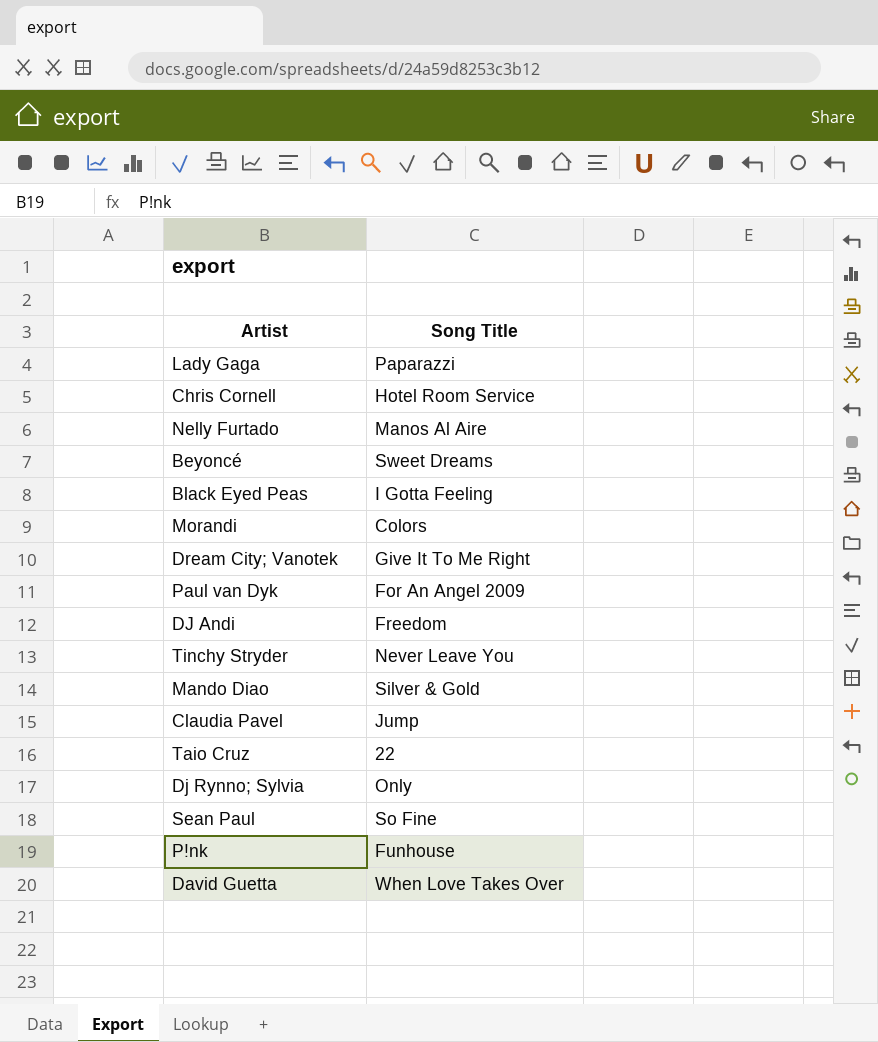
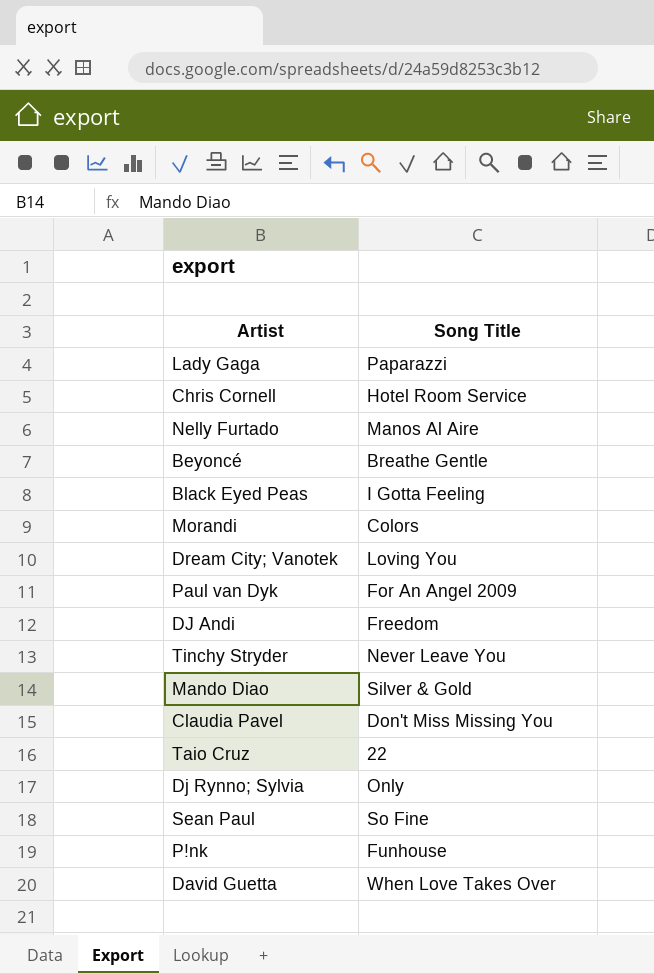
Beyoncé | Song Title: Sweet Dreams -> Breathe Gentle
Dream City; Vanotek | Song Title: Give It To Me Right -> Loving You
Claudia Pavel | Song Title: Jump -> Don't Miss Missing You

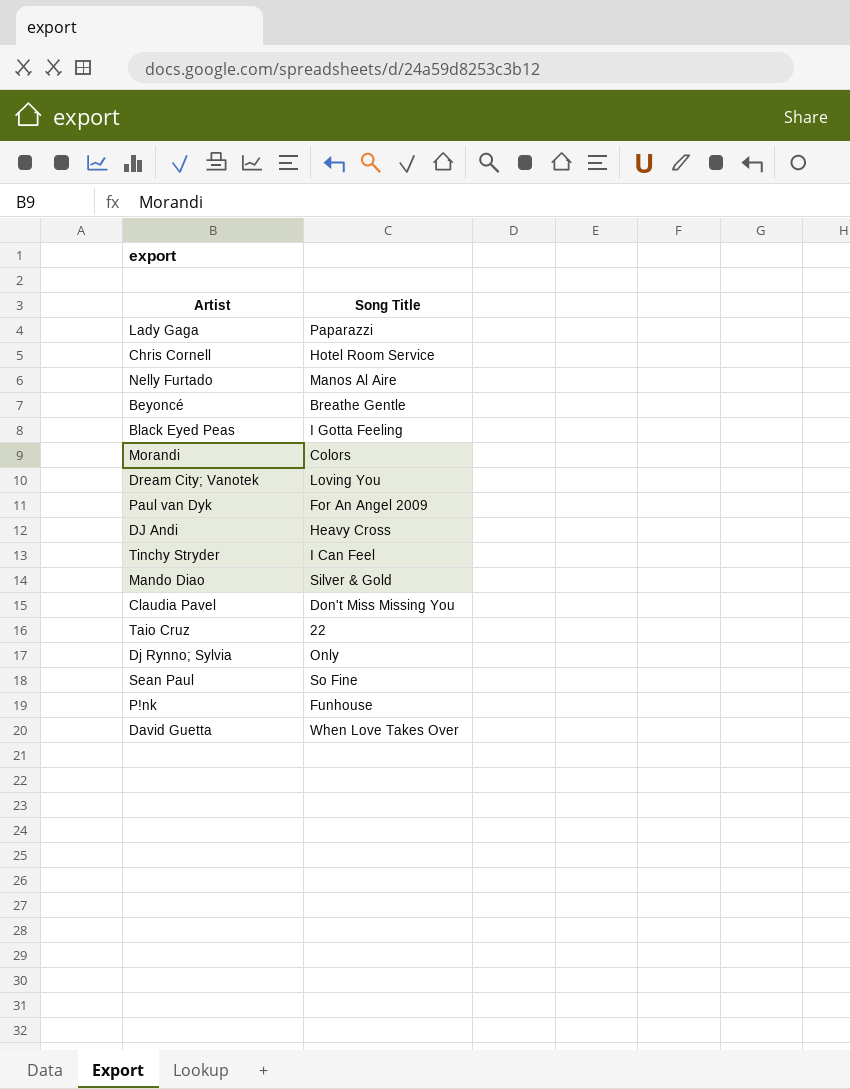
DJ Andi | Song Title: Freedom -> Heavy Cross
Tinchy Stryder | Song Title: Never Leave You -> I Can Feel

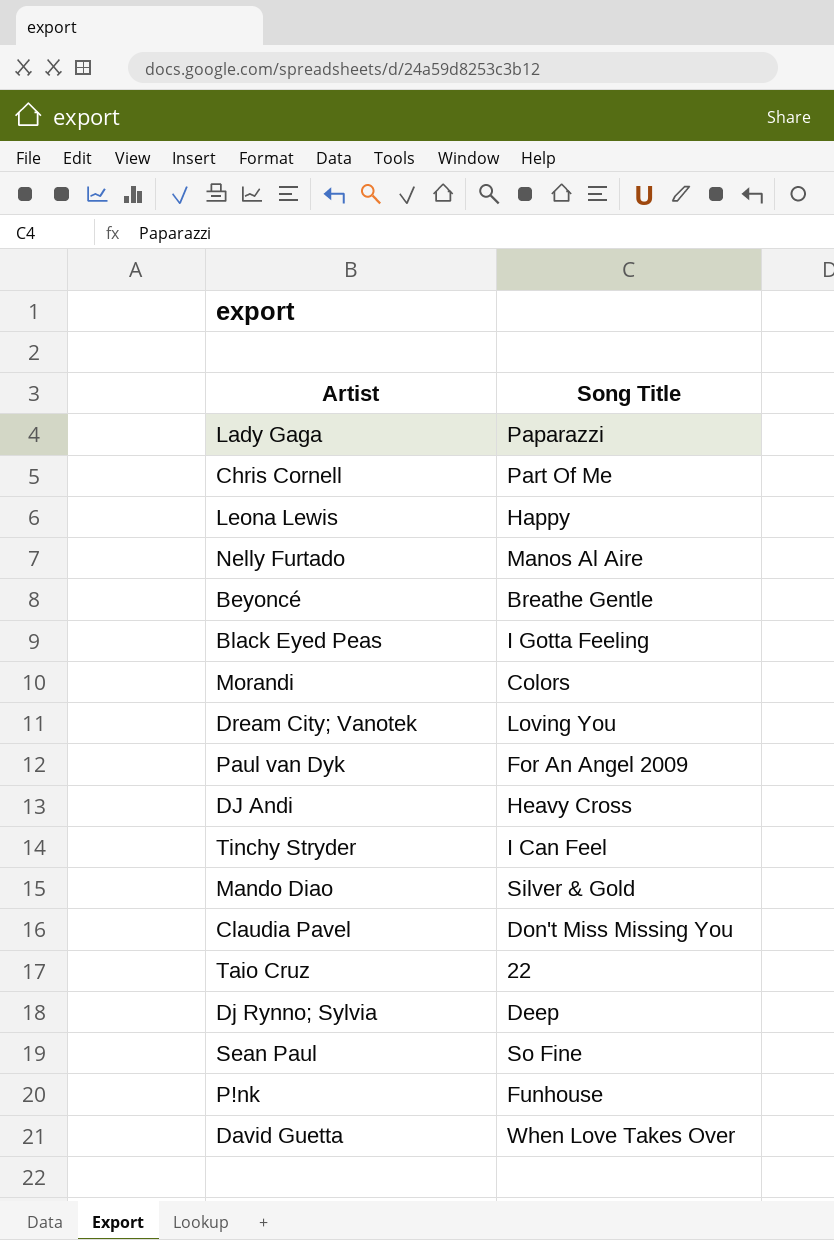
Chris Cornell | Song Title: Hotel Room Service -> Part Of Me
row Leona Lewis: none -> Happy
Dj Rynno; Sylvia | Song Title: Only -> Deep

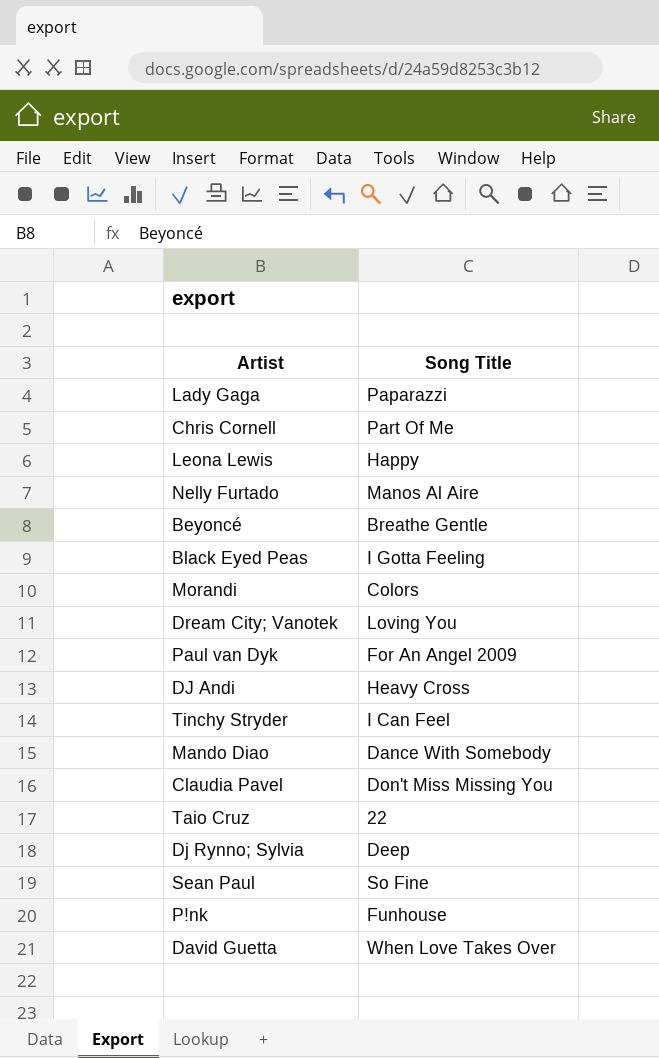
Mando Diao | Song Title: Silver & Gold -> Dance With Somebody

